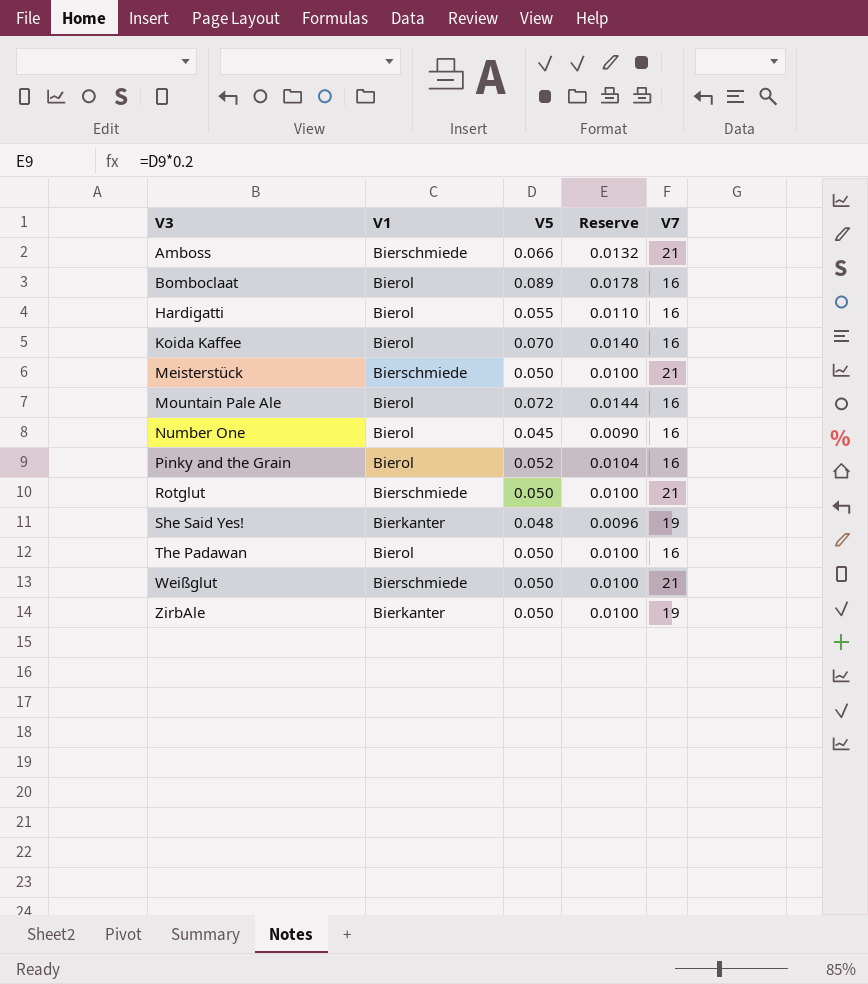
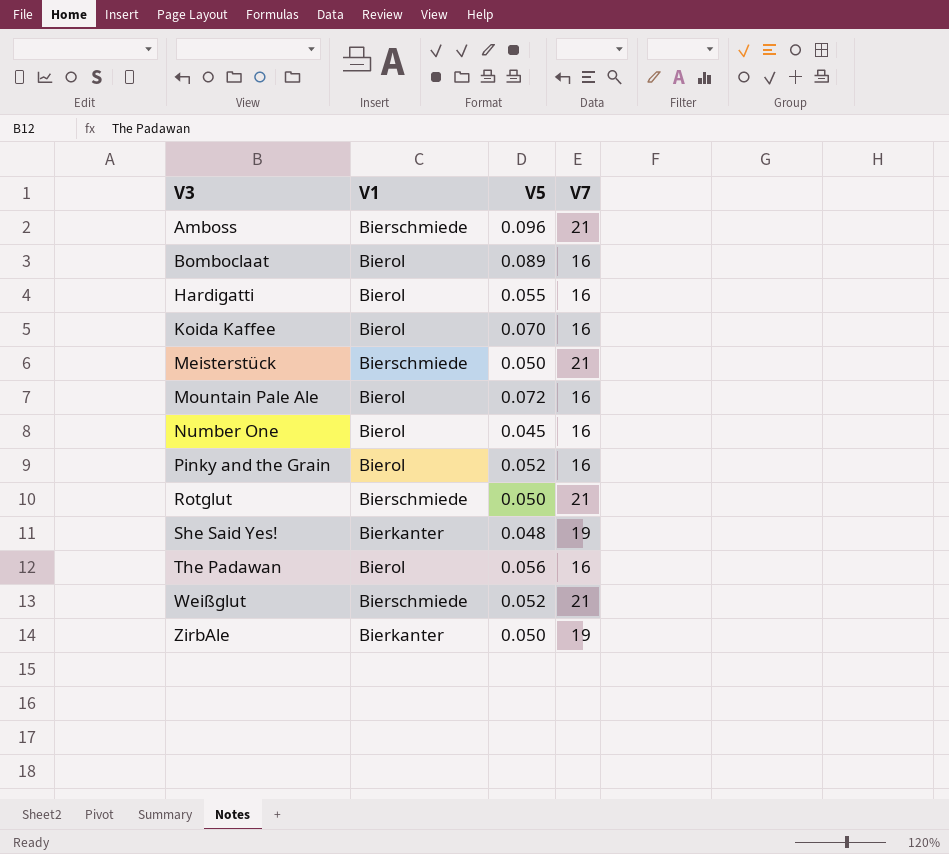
column Reserve | formula: [V5] * 0.2 -> none
Amboss | V5: 0.066 -> 0.096
The Padawan | V5: 0.050 -> 0.056
Weißglut | V5: 0.050 -> 0.052

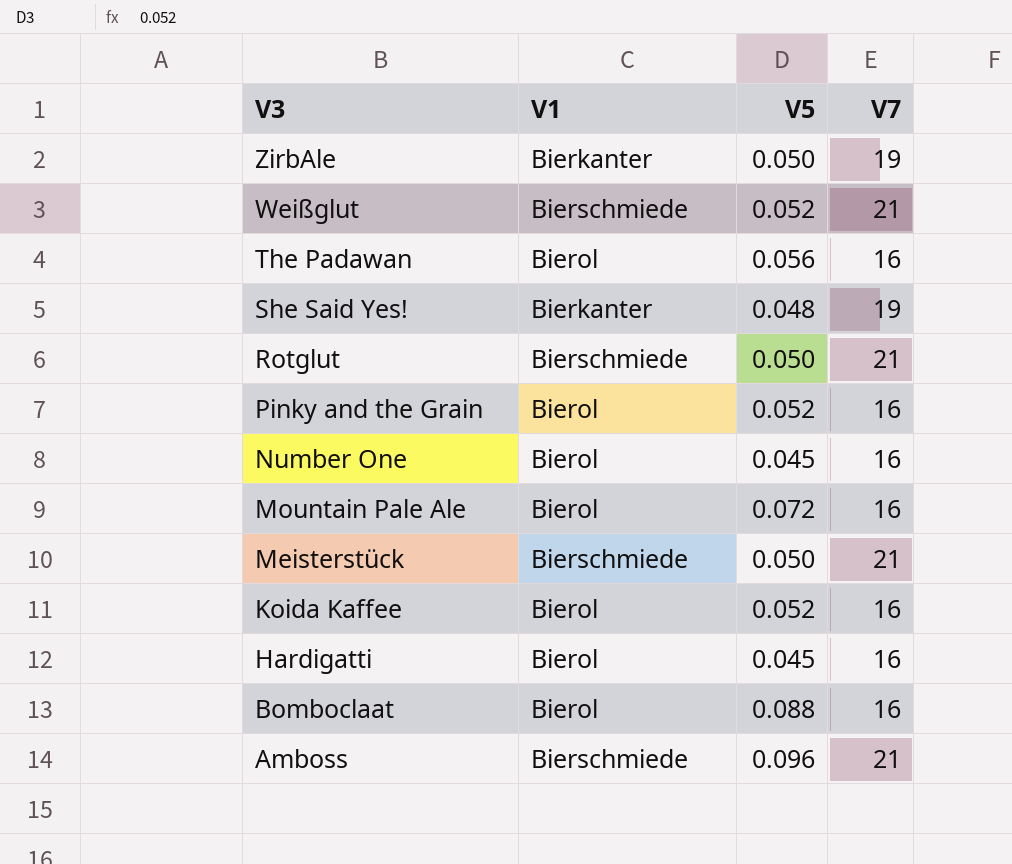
row order: V3 ascending -> V3 descending
Koida Kaffee | V5: 0.070 -> 0.052
Hardigatti | V5: 0.055 -> 0.045
Bomboclaat | V5: 0.089 -> 0.088

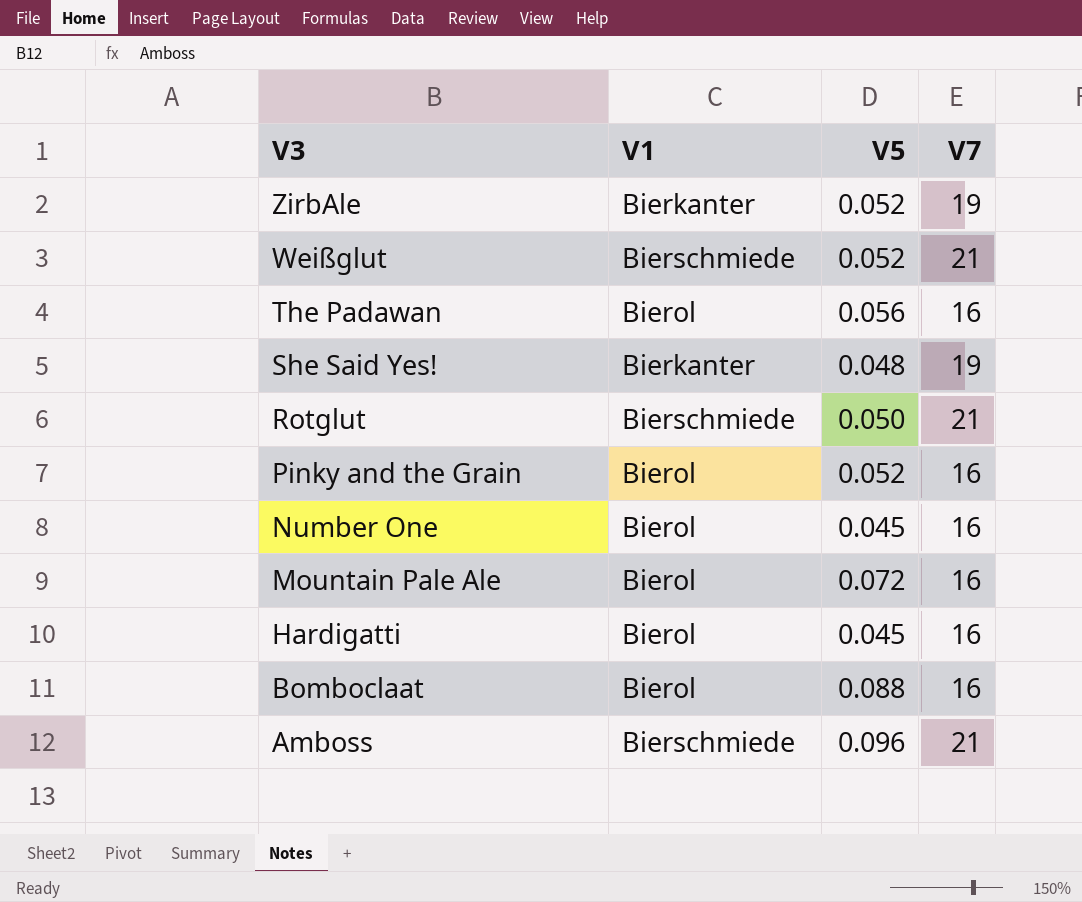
row Meisterstück: Bierschmiede | 0.050 | 21 -> none
row Koida Kaffee: Bierol | 0.052 | 16 -> none
ZirbAle | V5: 0.050 -> 0.052

